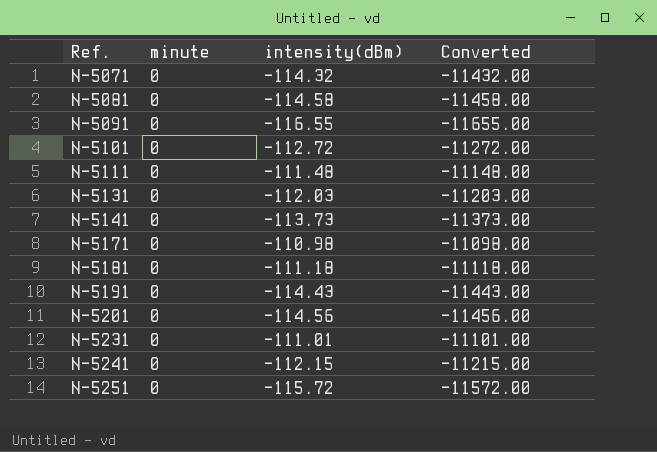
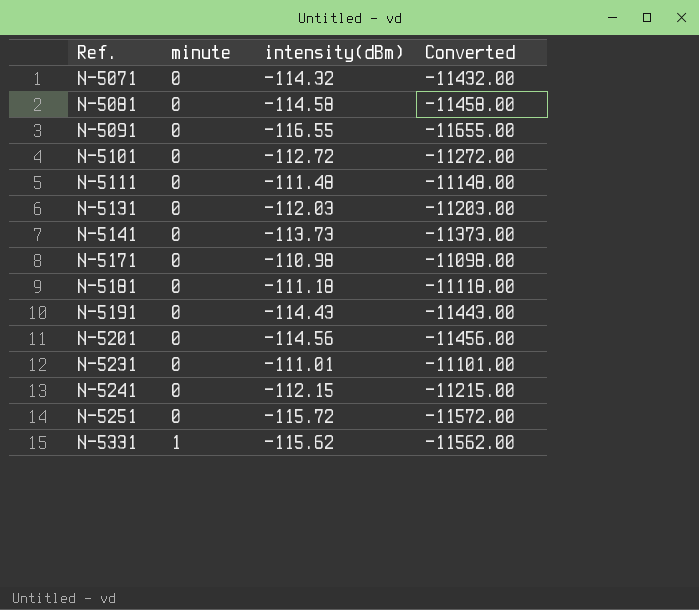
row N-5331: none -> 1 | -115.62 | -11562.00

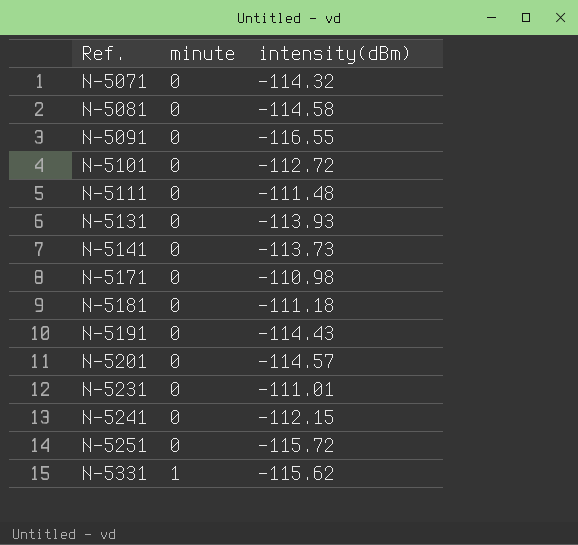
column Converted | formula: [intensity(dBm)] * 100 -> none
N-5131 | intensity(dBm): -112.03 -> -113.93
N-5201 | intensity(dBm): -114.56 -> -114.57

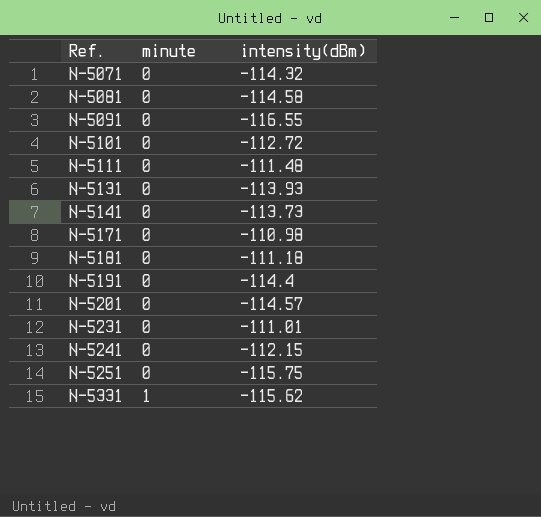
N-5191 | intensity(dBm): -114.43 -> -114.4
N-5251 | intensity(dBm): -115.72 -> -115.75

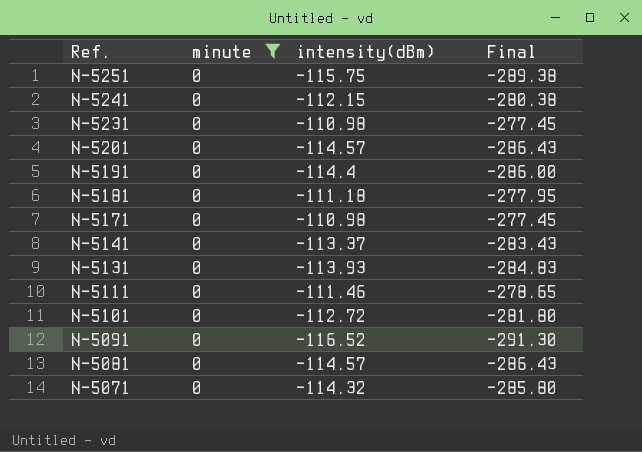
filter: none -> minute = 0
row order: Ref. ascending -> Ref. descending
column Final | formula: none -> [intensity(dBm)] * 2.5
N-5231 | intensity(dBm): -111.01 -> -110.98
N-5141 | intensity(dBm): -113.73 -> -113.37
N-5111 | intensity(dBm): -111.48 -> -111.46
N-5091 | intensity(dBm): -116.55 -> -116.52
N-5081 | intensity(dBm): -114.58 -> -114.57

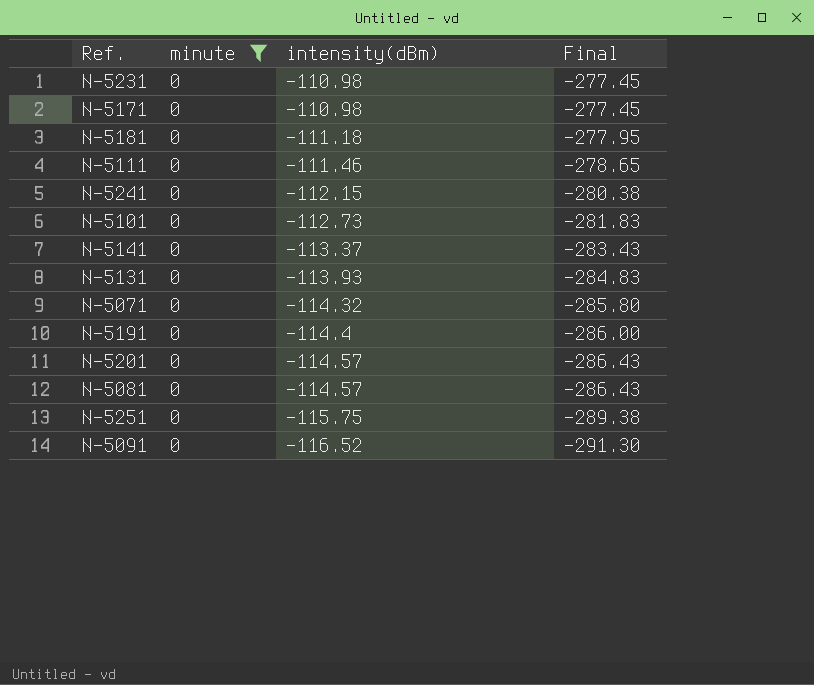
row order: Ref. descending -> intensity(dBm) descending
N-5101 | intensity(dBm): -112.72 -> -112.73
N-5101 | Final: -281.80 -> -281.83

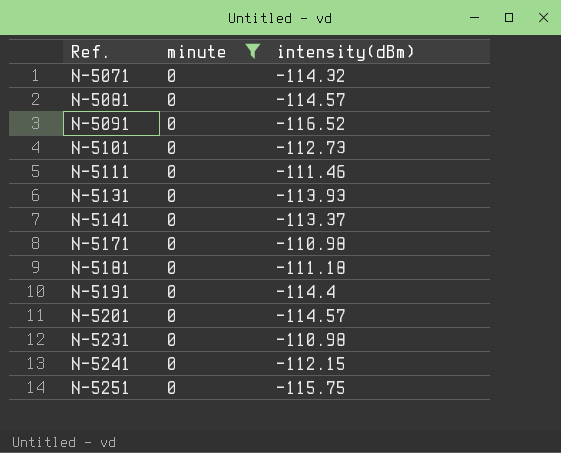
row order: intensity(dBm) descending -> Ref. ascending
column Final | formula: [intensity(dBm)] * 2.5 -> none

